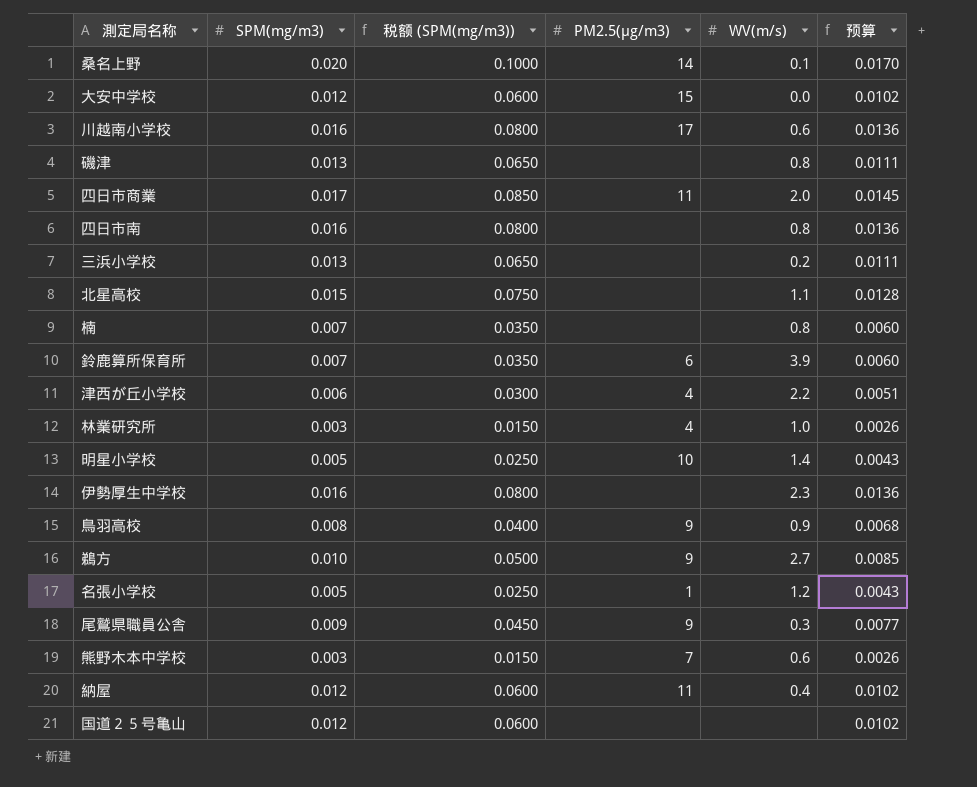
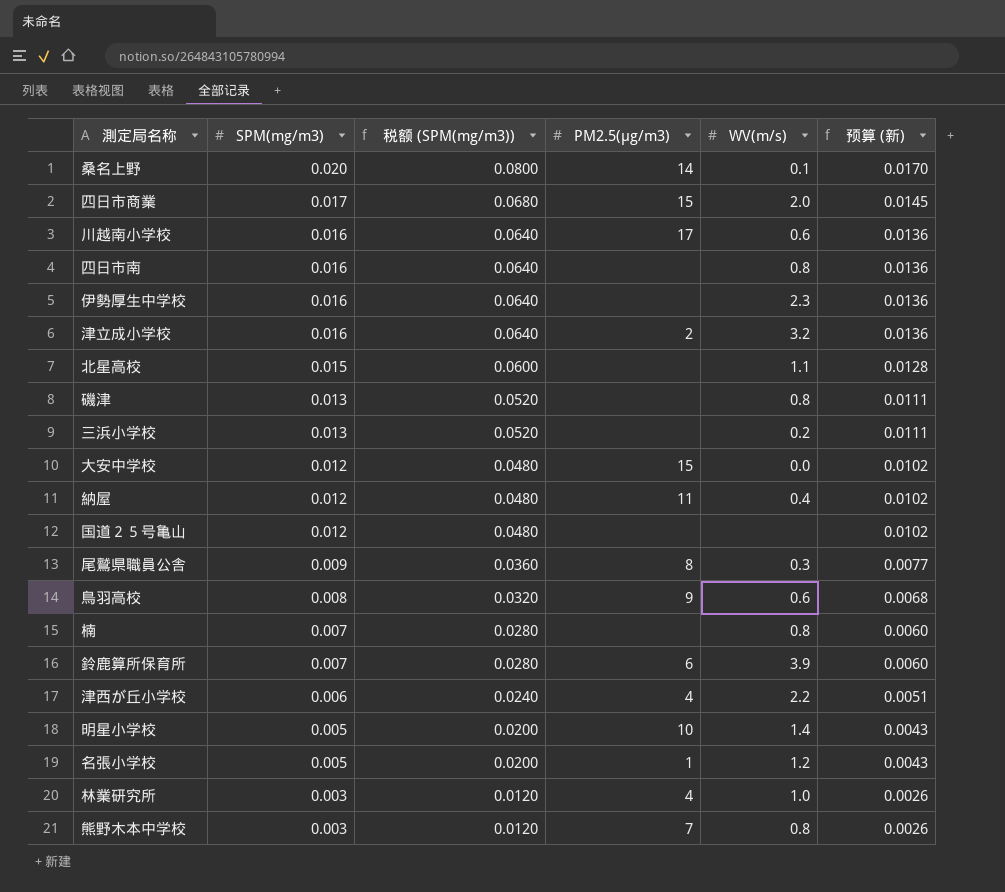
row order: none -> SPM(mg/m3) descending
column 税额 (SPM(mg/m3)) | formula: [SPM(mg/m3)] * 5 -> [SPM(mg/m3)] * 4
column name: 预算 -> 预算 (新)
row 鵜方: 0.010 | 0.0500 | 9 | 2.7 | 0.0085 -> none
四日市商業 | PM2.5(μg/m3): 11 -> 15
row 津立成小学校: none -> 0.016 | 0.0640 | 2 | 3.2 | 0.0136
尾鷲県職員公舎 | PM2.5(μg/m3): 9 -> 8
鳥羽高校 | WV(m/s): 0.9 -> 0.6
熊野木本中学校 | WV(m/s): 0.6 -> 0.8

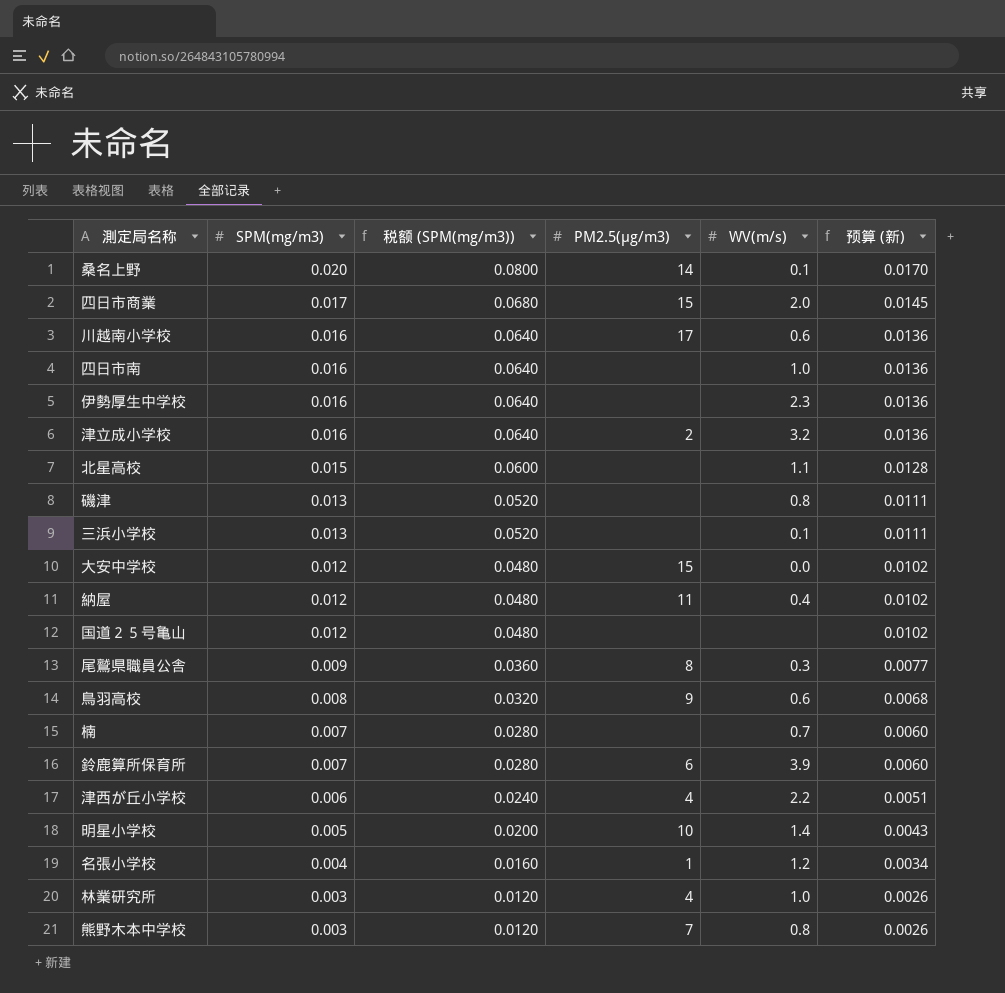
四日市南 | WV(m/s): 0.8 -> 1.0
三浜小学校 | WV(m/s): 0.2 -> 0.1
楠 | WV(m/s): 0.8 -> 0.7
名張小学校 | SPM(mg/m3): 0.005 -> 0.004
名張小学校 | 税额 (SPM(mg/m3)): 0.0200 -> 0.0160
名張小学校 | 预算 (新): 0.0043 -> 0.0034

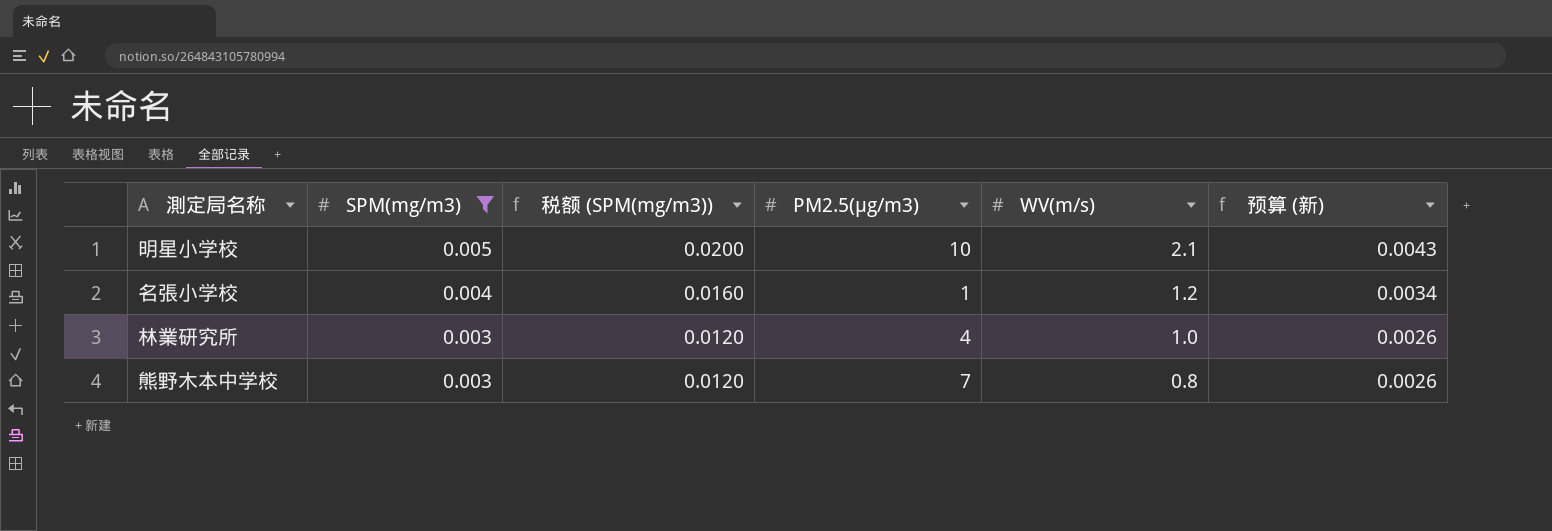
filter: none -> SPM(mg/m3) <= 0.005
明星小学校 | WV(m/s): 1.4 -> 2.1

